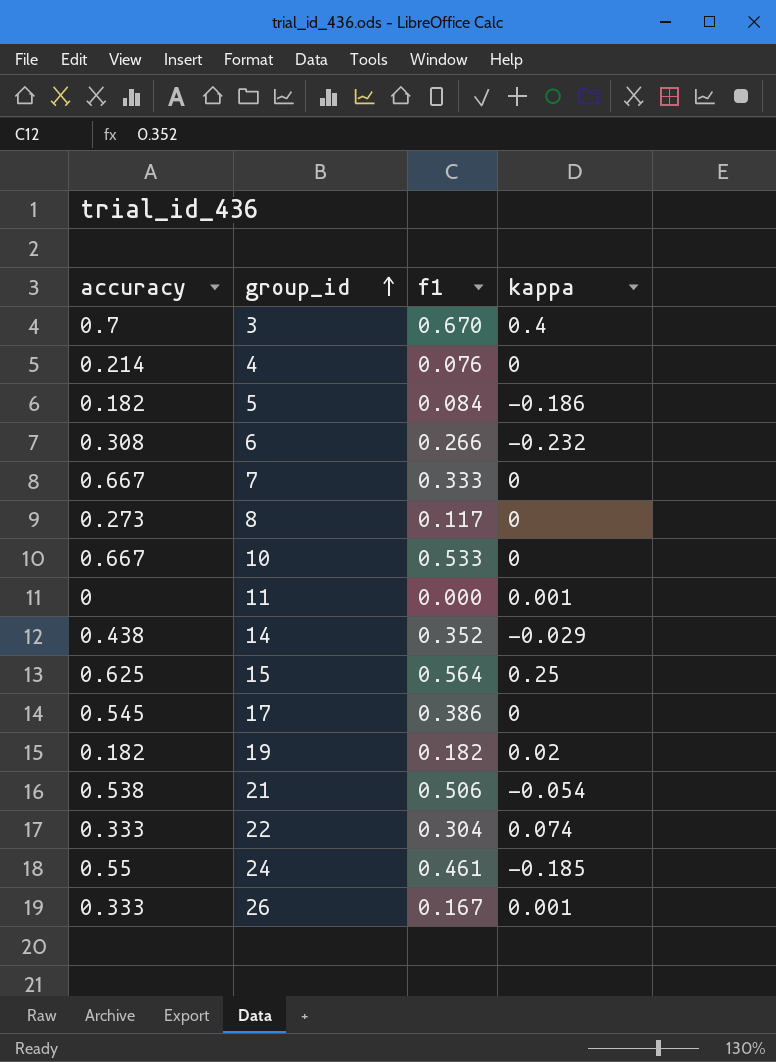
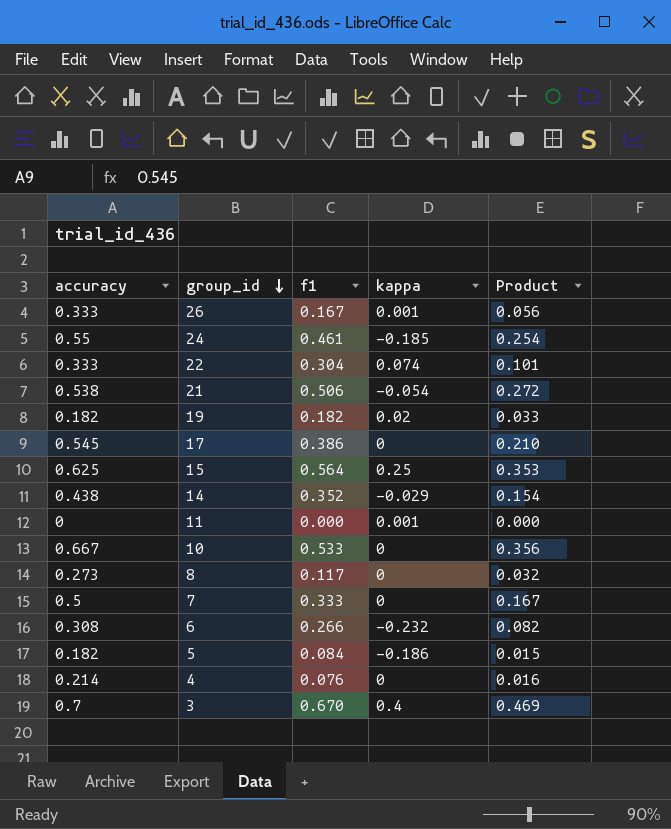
row order: group_id ascending -> group_id descending
column Product | formula: none -> [accuracy] * [f1]
7 | accuracy: 0.667 -> 0.5

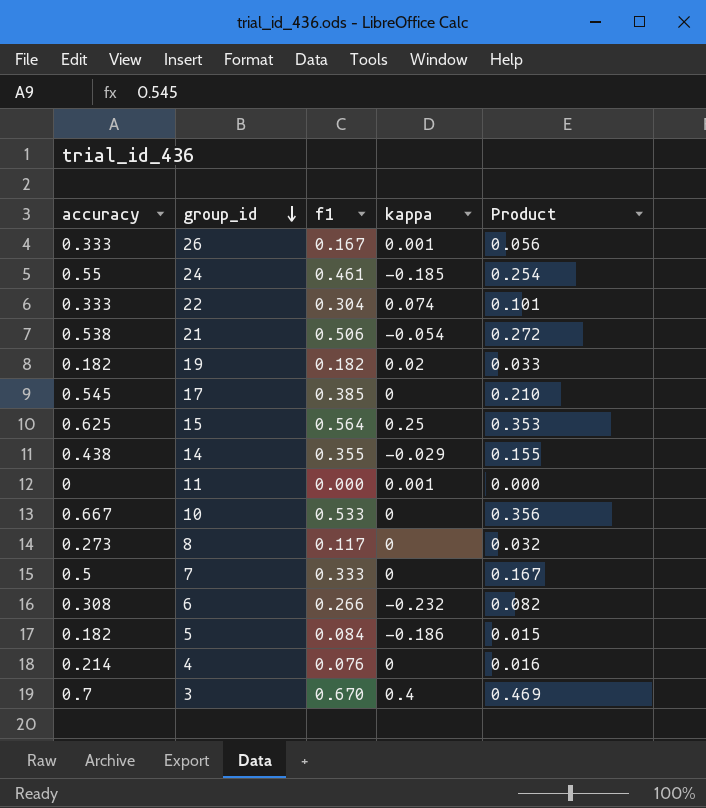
17 | f1: 0.386 -> 0.385
14 | f1: 0.352 -> 0.355
14 | Product: 0.154 -> 0.155

